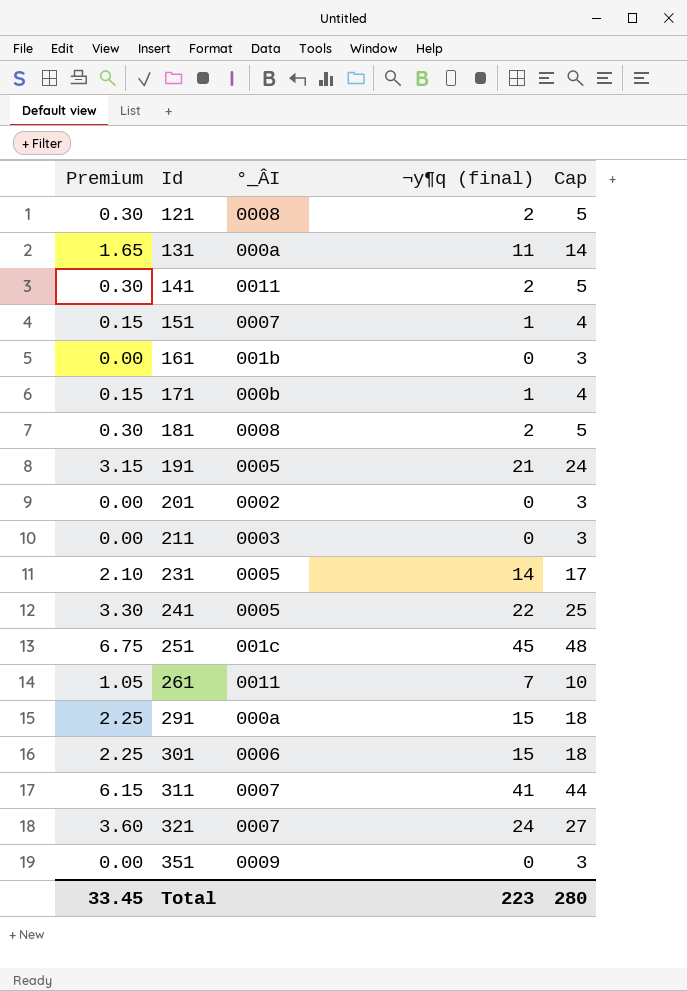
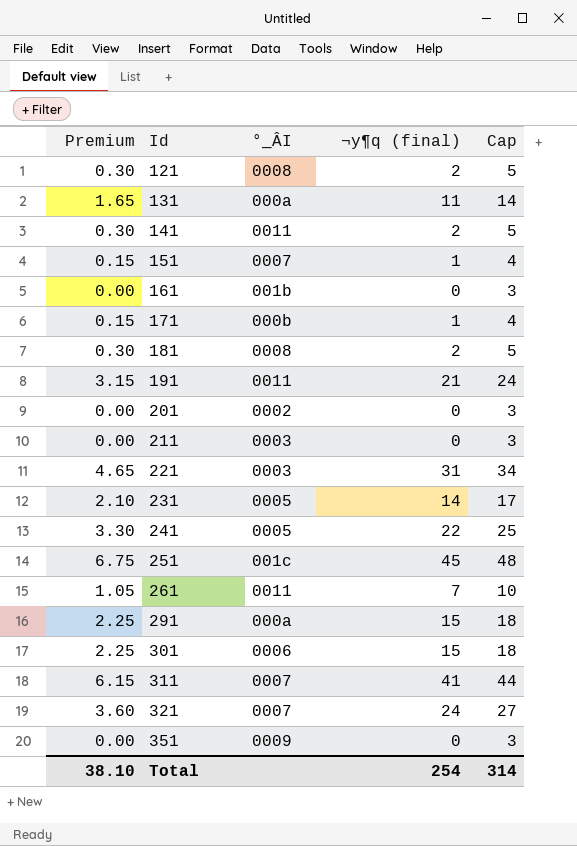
191 | °_ÂI: 0005 -> 0011
row 221: none -> 4.65 | 0003 | 31 | 34
Total | Premium: 33.45 -> 38.10
Total | ¬y¶q (final): 223 -> 254
Total | Cap: 280 -> 314

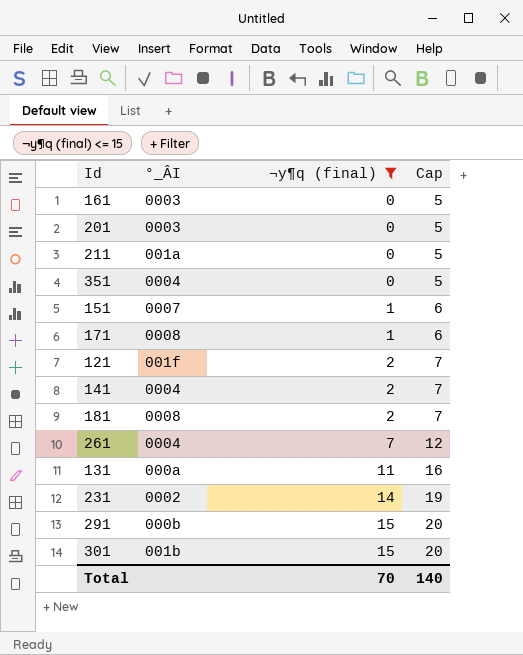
filter: none -> ¬y¶q (final) <= 15
row order: Id ascending -> ¬y¶q (final) ascending
column Premium | formula: [¬y¶q (final)] * 0.15 -> none
column Cap | formula: [¬y¶q (final)] + 3 -> [¬y¶q (final)] + 5
161 | °_ÂI: 001b -> 0003
201 | °_ÂI: 0002 -> 0003
211 | °_ÂI: 0003 -> 001a
351 | °_ÂI: 0009 -> 0004
171 | °_ÂI: 000b -> 0008
121 | °_ÂI: 0008 -> 001f
141 | °_ÂI: 0011 -> 0004
261 | °_ÂI: 0011 -> 0004
231 | °_ÂI: 0005 -> 0002
291 | °_ÂI: 000a -> 000b
301 | °_ÂI: 0006 -> 001b
Total | ¬y¶q (final): 254 -> 70
Total | Cap: 314 -> 140

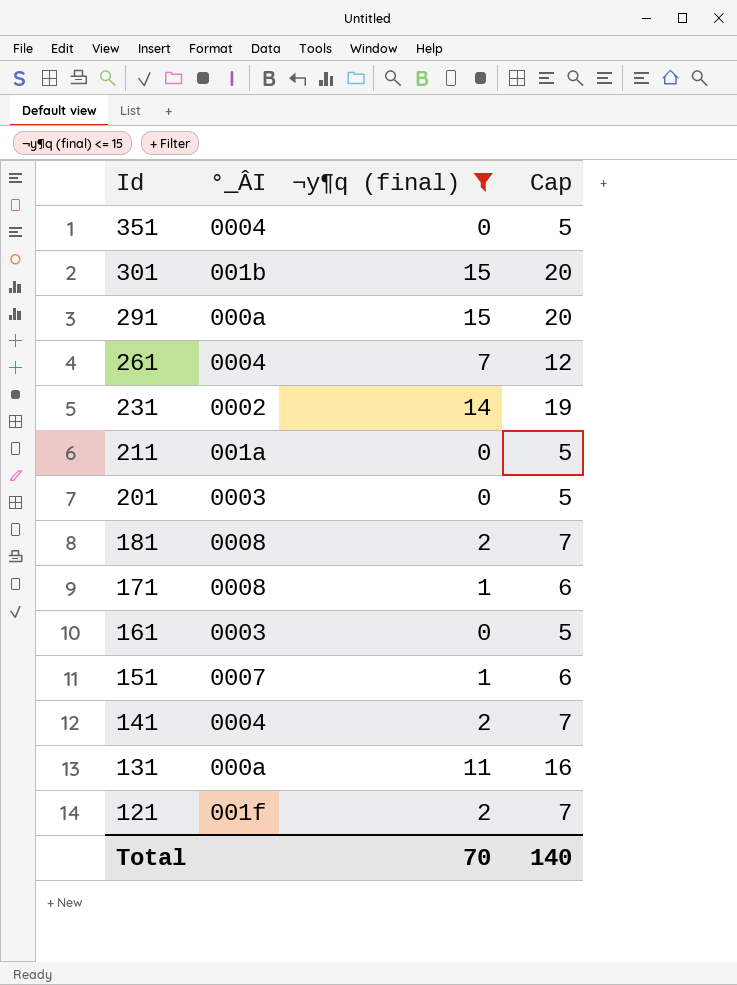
row order: ¬y¶q (final) ascending -> Id descending
291 | °_ÂI: 000b -> 000a

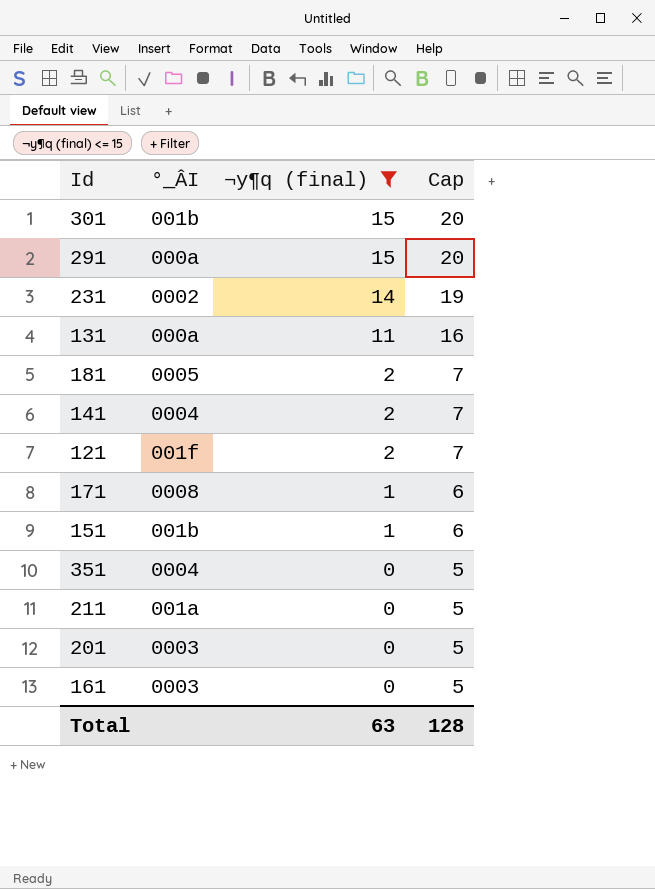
row order: Id descending -> ¬y¶q (final) descending
row 261: 0004 | 7 | 12 -> none
181 | °_ÂI: 0008 -> 0005
151 | °_ÂI: 0007 -> 001b
Total | ¬y¶q (final): 70 -> 63
Total | Cap: 140 -> 128

